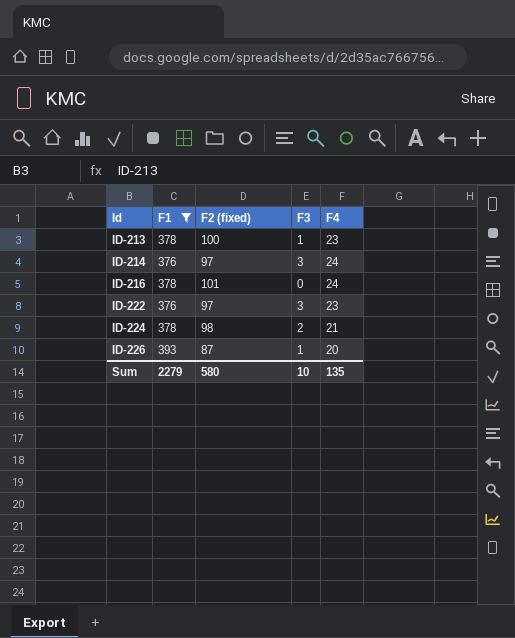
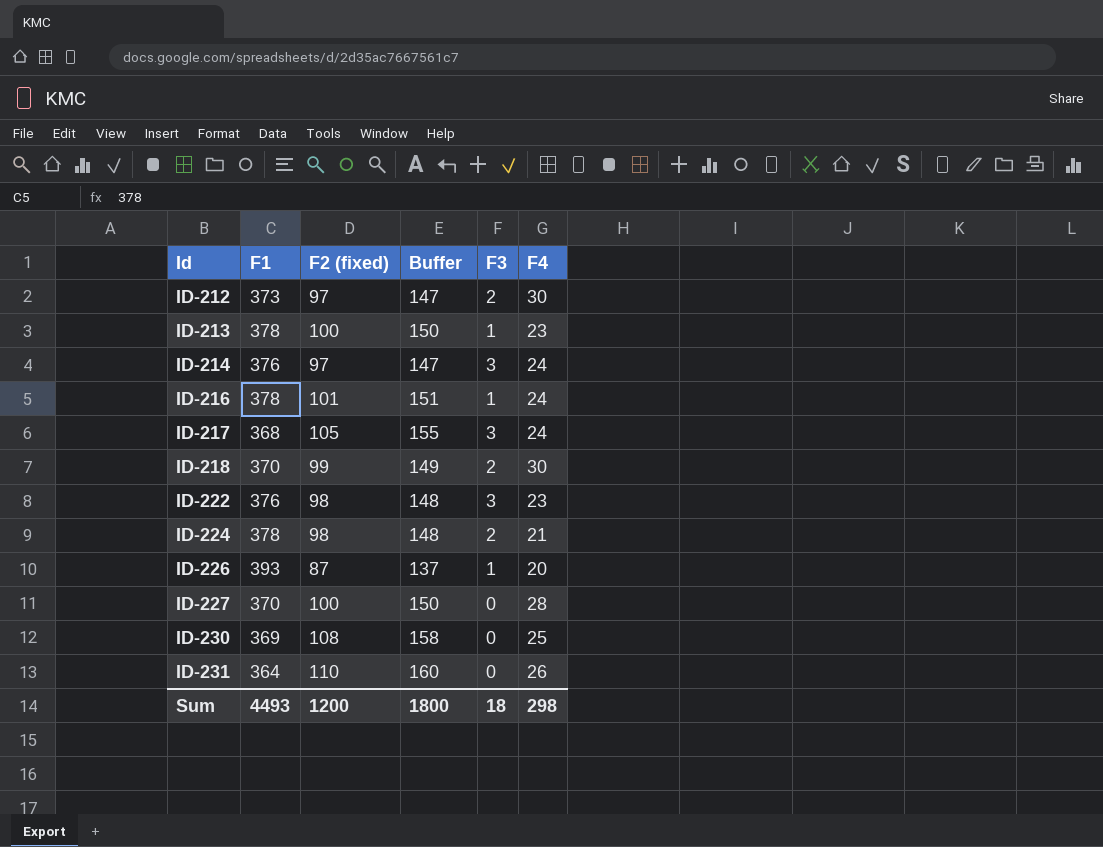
filter: F1 >= 376 -> none
column Buffer | formula: none -> [F2 (fixed)] + 50
ID-216 | F3: 0 -> 1
ID-222 | F2 (fixed): 97 -> 98
Sum | F1: 2279 -> 4493
Sum | F2 (fixed): 580 -> 1200
Sum | F3: 10 -> 18
Sum | F4: 135 -> 298

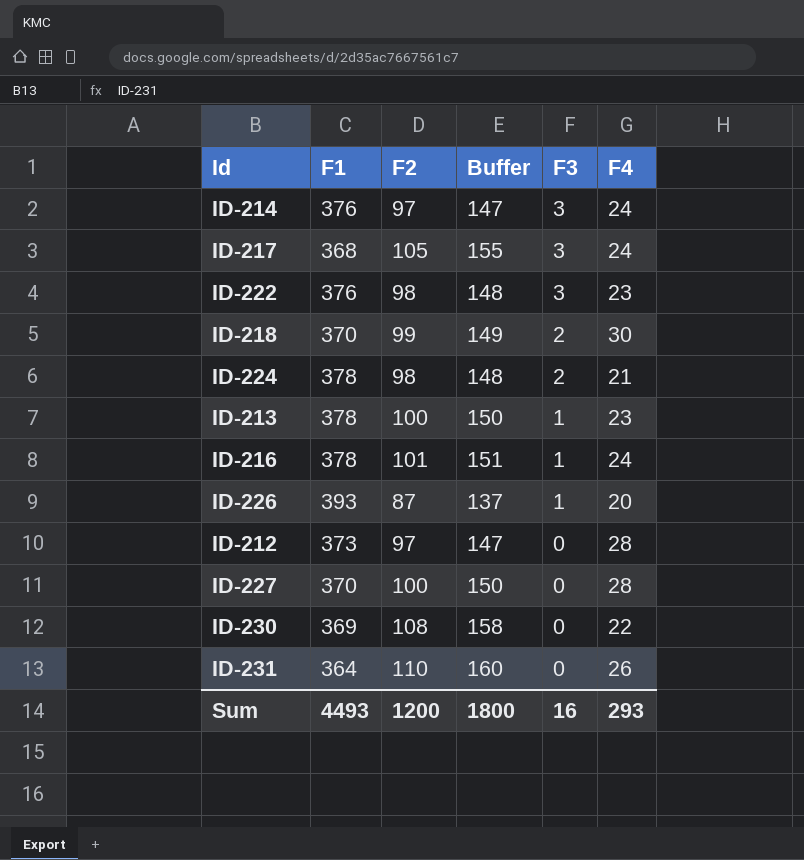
row order: Id ascending -> F3 descending
column name: F2 (fixed) -> F2
ID-212 | F3: 2 -> 0
ID-212 | F4: 30 -> 28
ID-230 | F4: 25 -> 22
Sum | F3: 18 -> 16
Sum | F4: 298 -> 293

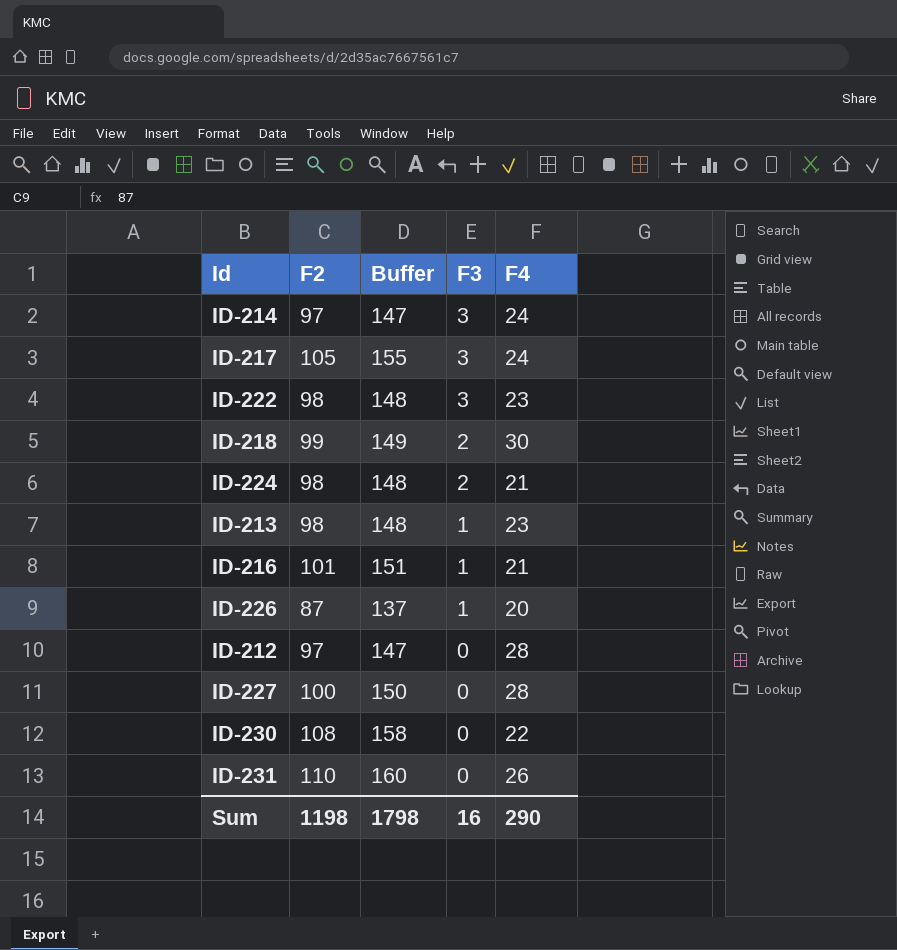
column F1 | position: 2 -> none
ID-213 | F2: 100 -> 98
ID-213 | Buffer: 150 -> 148
ID-216 | F4: 24 -> 21
Sum | F2: 1200 -> 1198
Sum | Buffer: 1800 -> 1798
Sum | F4: 293 -> 290

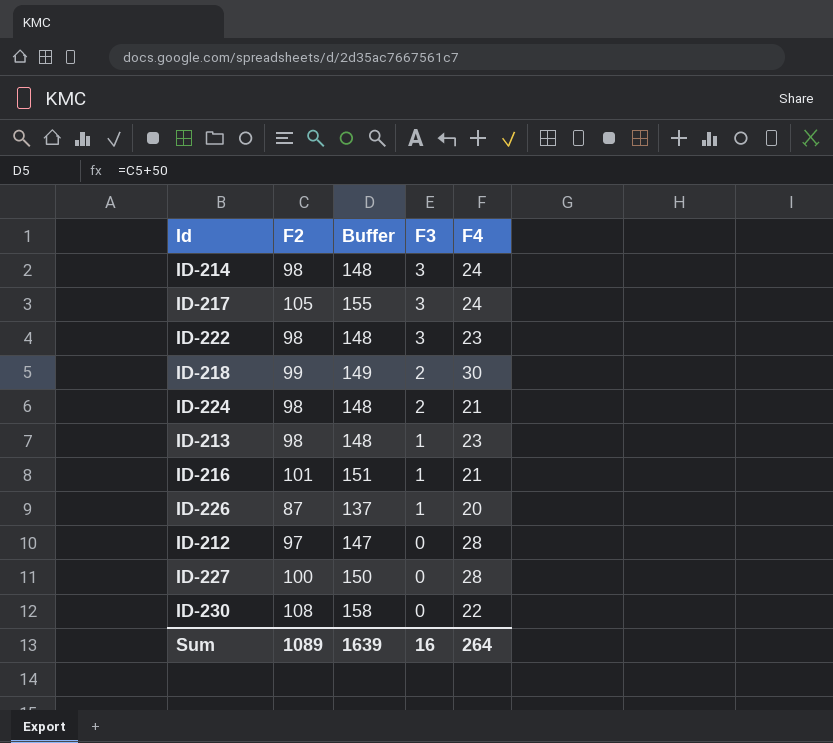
row ID-231: 110 | 160 | 0 | 26 -> none
ID-214 | F2: 97 -> 98
ID-214 | Buffer: 147 -> 148
Sum | F2: 1198 -> 1089
Sum | Buffer: 1798 -> 1639
Sum | F4: 290 -> 264

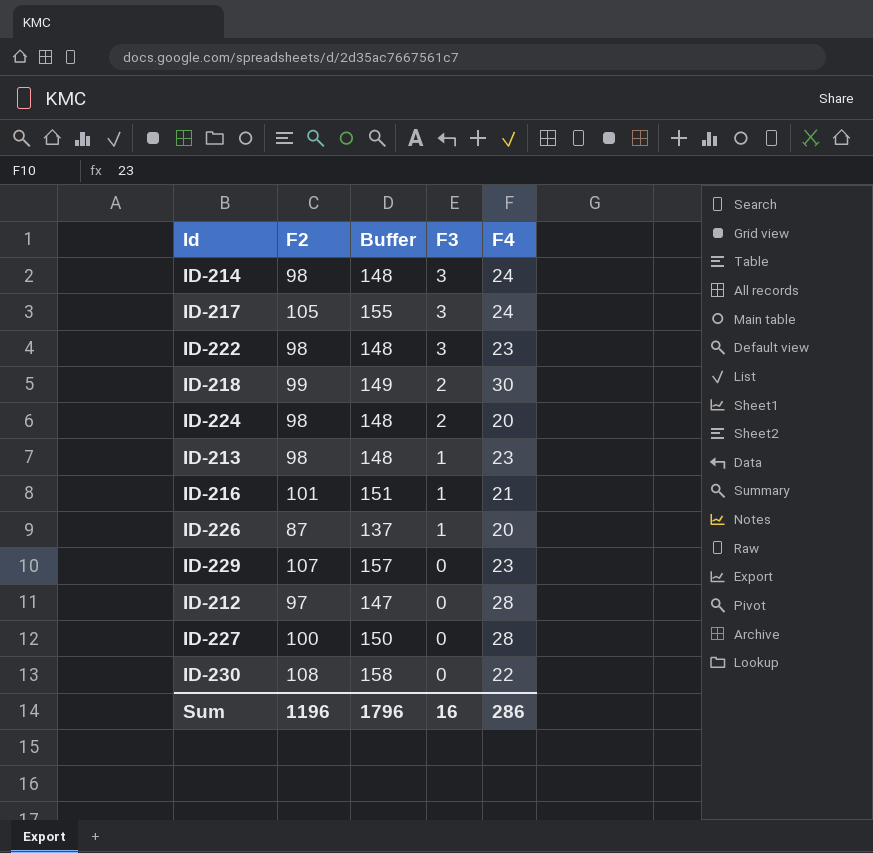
ID-224 | F4: 21 -> 20
row ID-229: none -> 107 | 157 | 0 | 23
Sum | F2: 1089 -> 1196
Sum | Buffer: 1639 -> 1796
Sum | F4: 264 -> 286

